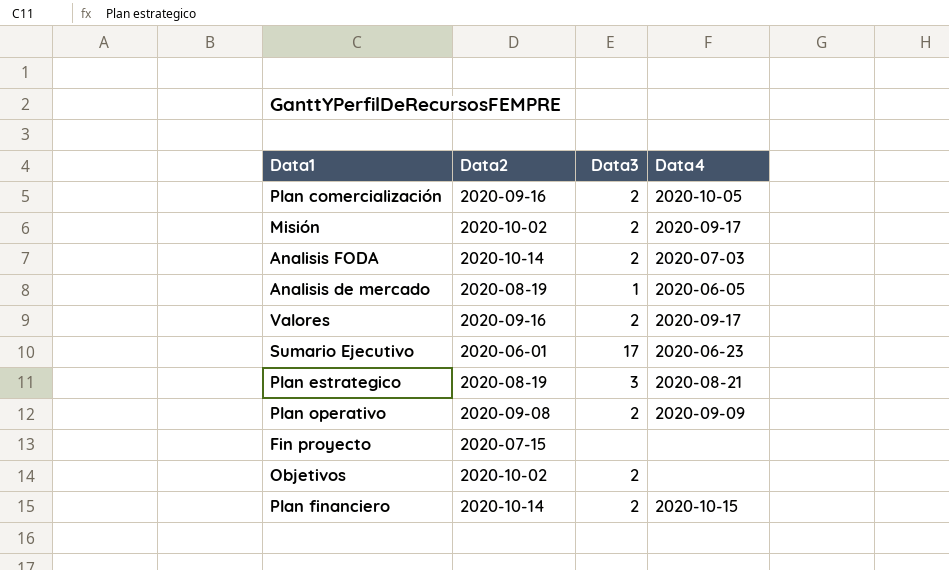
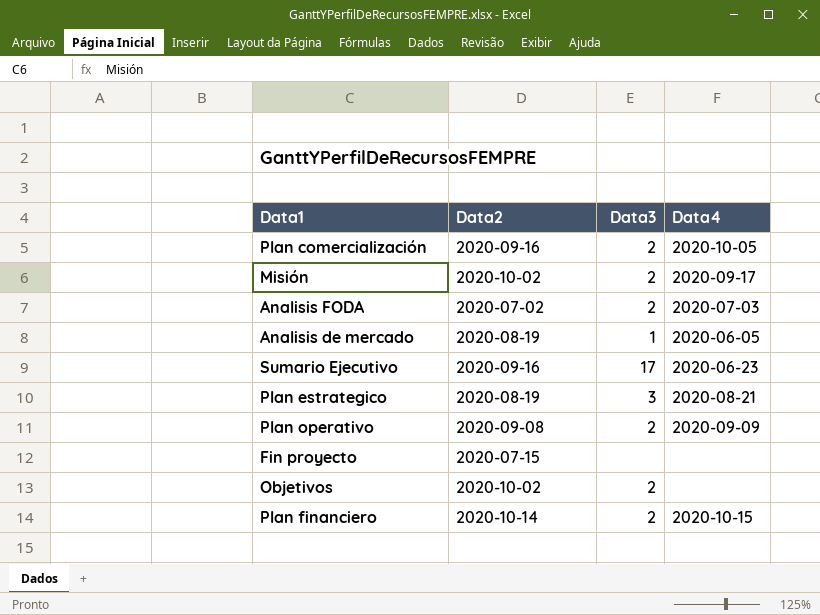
row Valores: 2020-09-16 | 2 | 2020-09-17 -> none
Analisis FODA | Data2: 2020-10-14 -> 2020-07-02
Sumario Ejecutivo | Data2: 2020-06-01 -> 2020-09-16

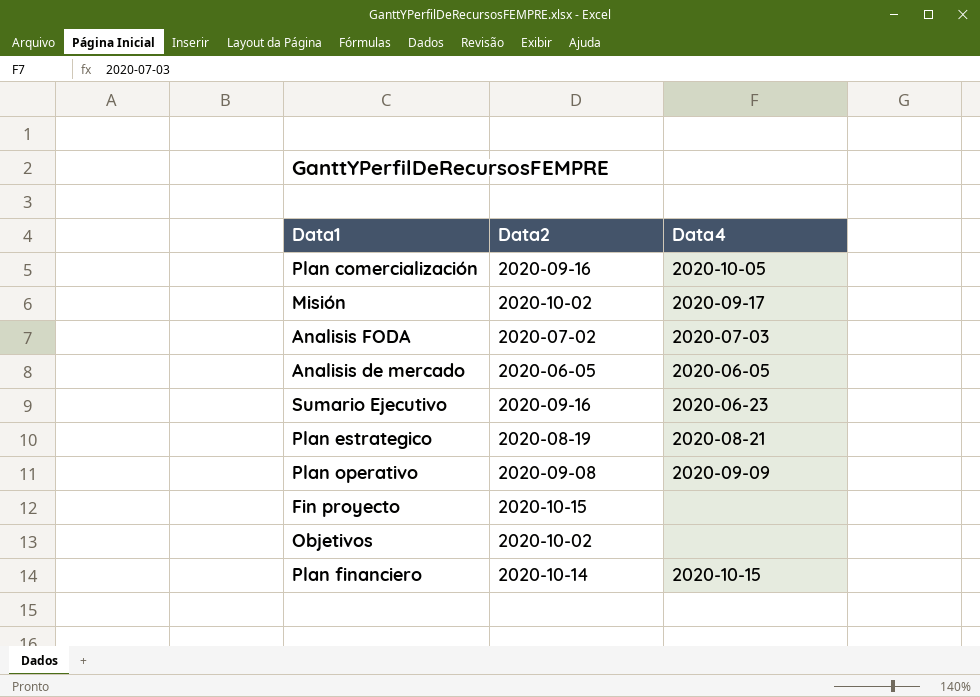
column Data3 | position: 3 -> none
Analisis de mercado | Data2: 2020-08-19 -> 2020-06-05
Fin proyecto | Data2: 2020-07-15 -> 2020-10-15

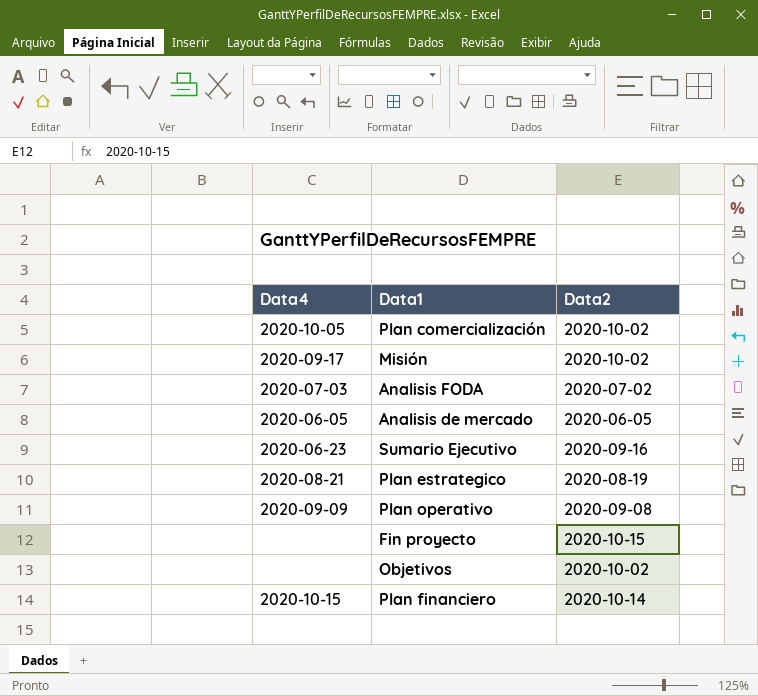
column Data4 | position: 3 -> 1
Plan comercialización | Data2: 2020-09-16 -> 2020-10-02

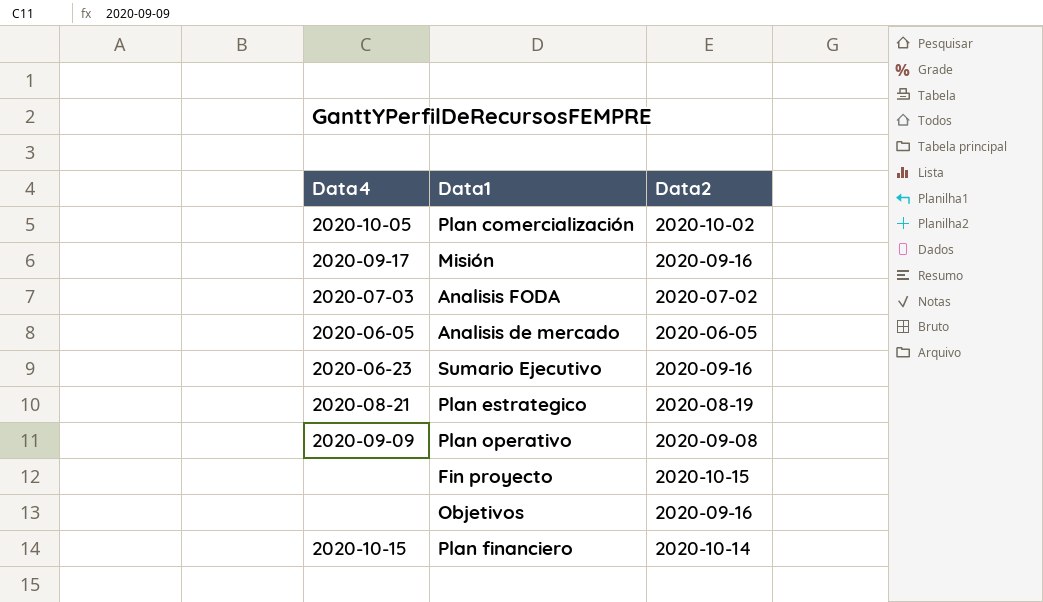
Misión | Data2: 2020-10-02 -> 2020-09-16
Objetivos | Data2: 2020-10-02 -> 2020-09-16

